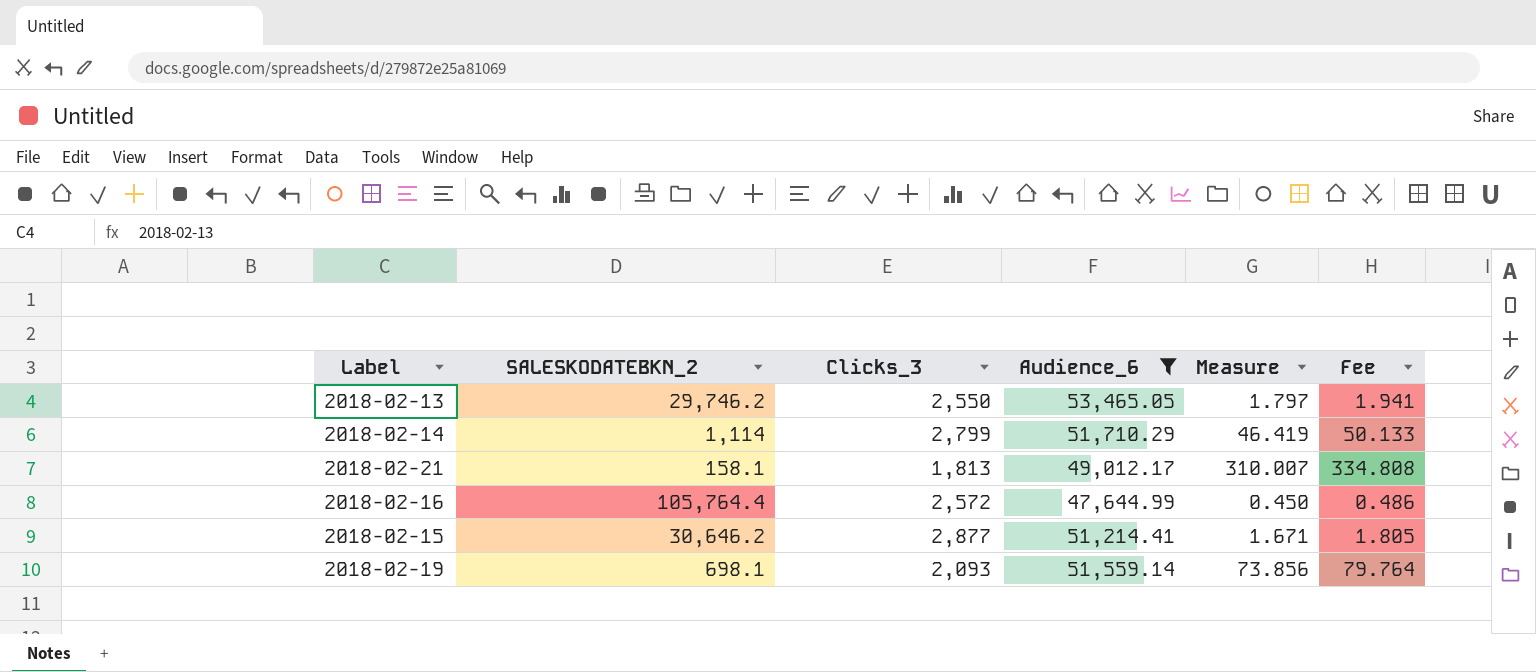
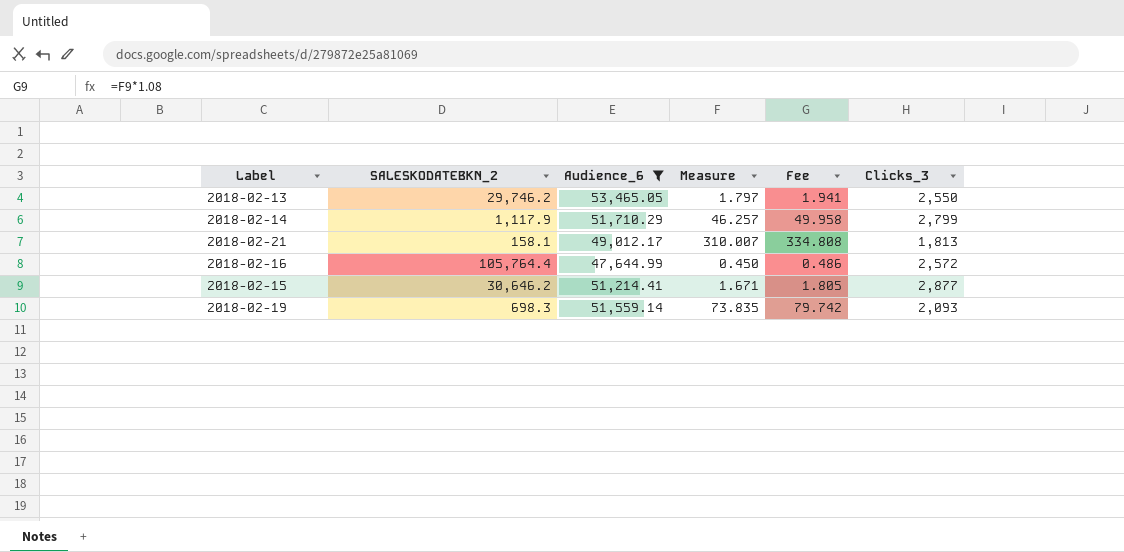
column Clicks_3 | position: 3 -> 6
2018-02-14 | SALESKODATEBKN_2: 1,114 -> 1,117.9
2018-02-14 | Measure: 46.419 -> 46.257
2018-02-14 | Fee: 50.133 -> 49.958
2018-02-19 | SALESKODATEBKN_2: 698.1 -> 698.3
2018-02-19 | Measure: 73.856 -> 73.835
2018-02-19 | Fee: 79.764 -> 79.742

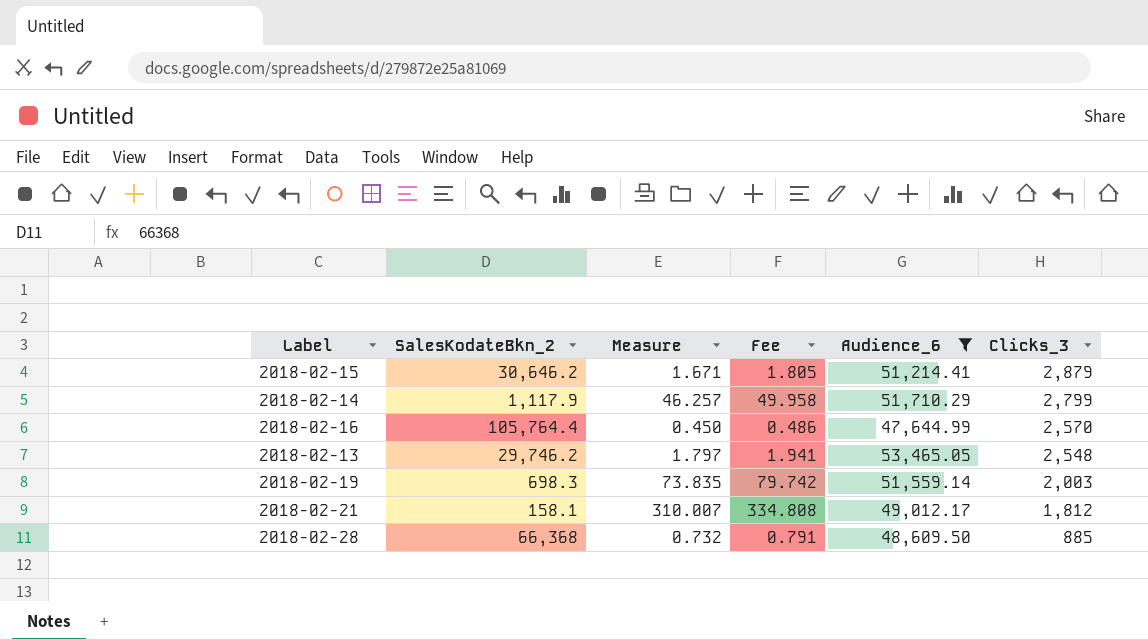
row order: none -> Clicks_3 descending
column name: SALESKODATEBKN_2 -> SalesKodateBkn_2
column Audience_6 | position: 3 -> 5
2018-02-15 | Clicks_3: 2,877 -> 2,879
2018-02-16 | Clicks_3: 2,572 -> 2,570
2018-02-13 | Clicks_3: 2,550 -> 2,548
2018-02-19 | Clicks_3: 2,093 -> 2,003
2018-02-21 | Clicks_3: 1,813 -> 1,812
row 2018-02-28: none -> 66,368 | 0.732 | 0.791 | 48,609.50 | 885

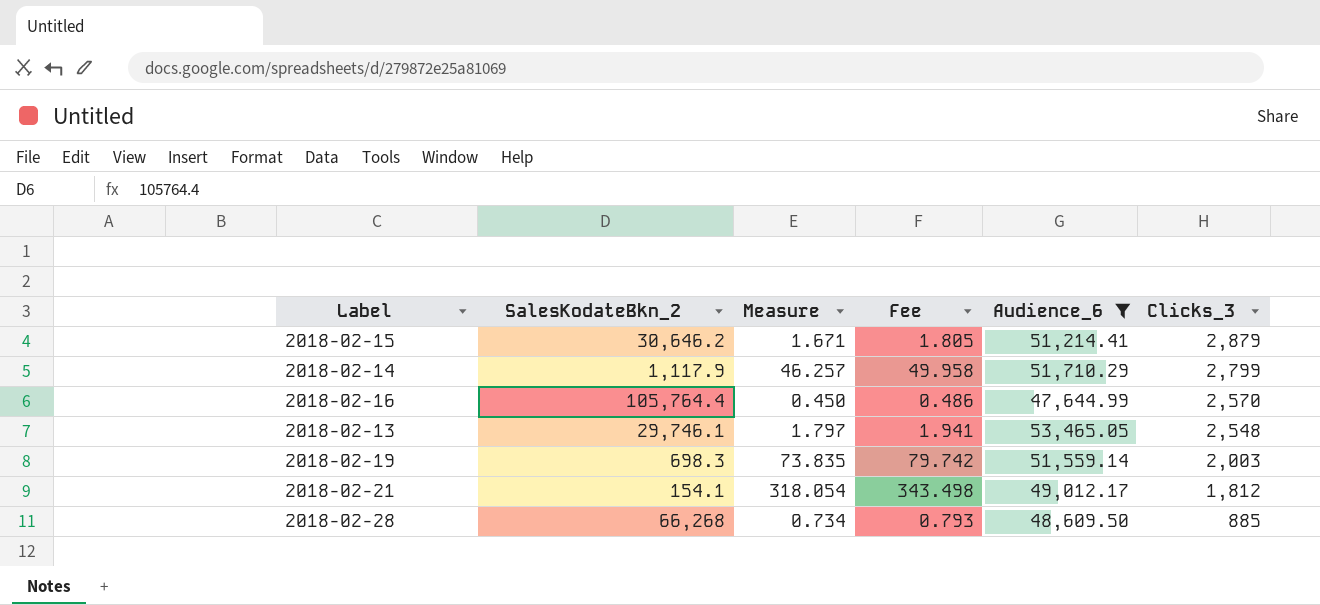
2018-02-13 | SalesKodateBkn_2: 29,746.2 -> 29,746.1
2018-02-21 | SalesKodateBkn_2: 158.1 -> 154.1
2018-02-21 | Measure: 310.007 -> 318.054
2018-02-21 | Fee: 334.808 -> 343.498
2018-02-28 | SalesKodateBkn_2: 66,368 -> 66,268
2018-02-28 | Measure: 0.732 -> 0.734
2018-02-28 | Fee: 0.791 -> 0.793

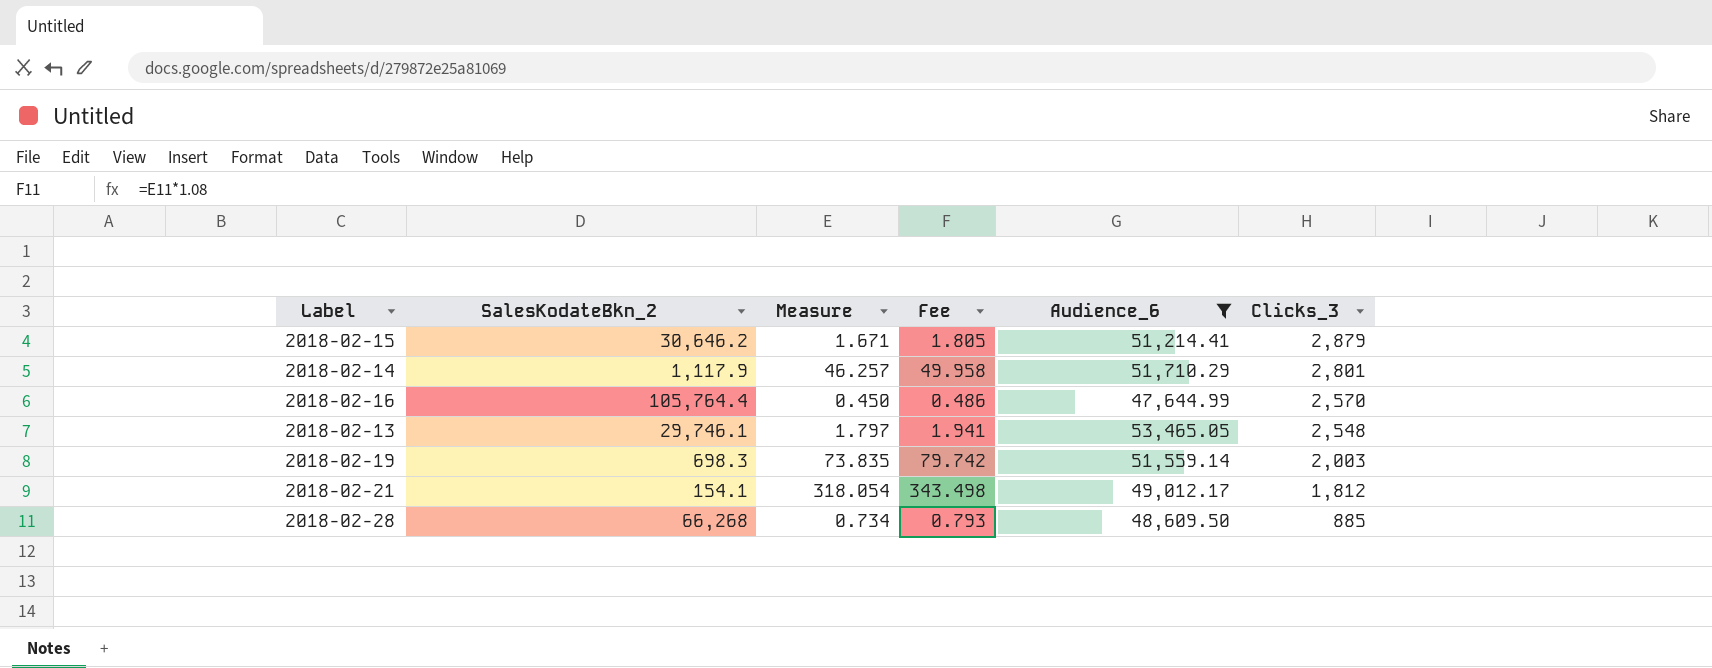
2018-02-14 | Clicks_3: 2,799 -> 2,801

